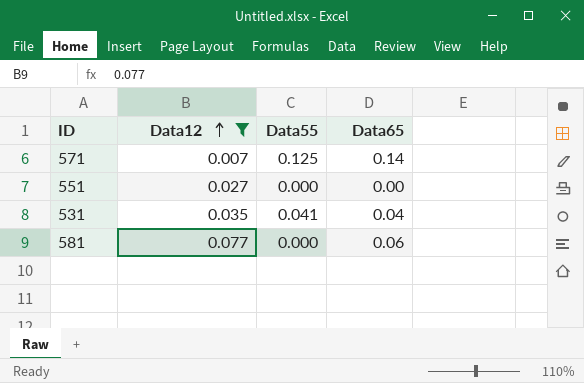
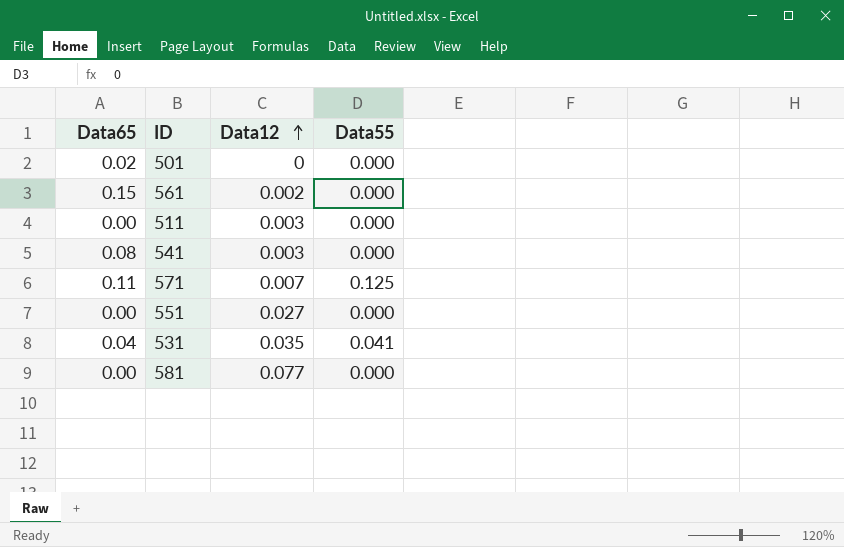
filter: Data12 >= 0.007 -> none
column Data65 | position: 4 -> 1
571 | Data65: 0.14 -> 0.11
581 | Data65: 0.06 -> 0.00

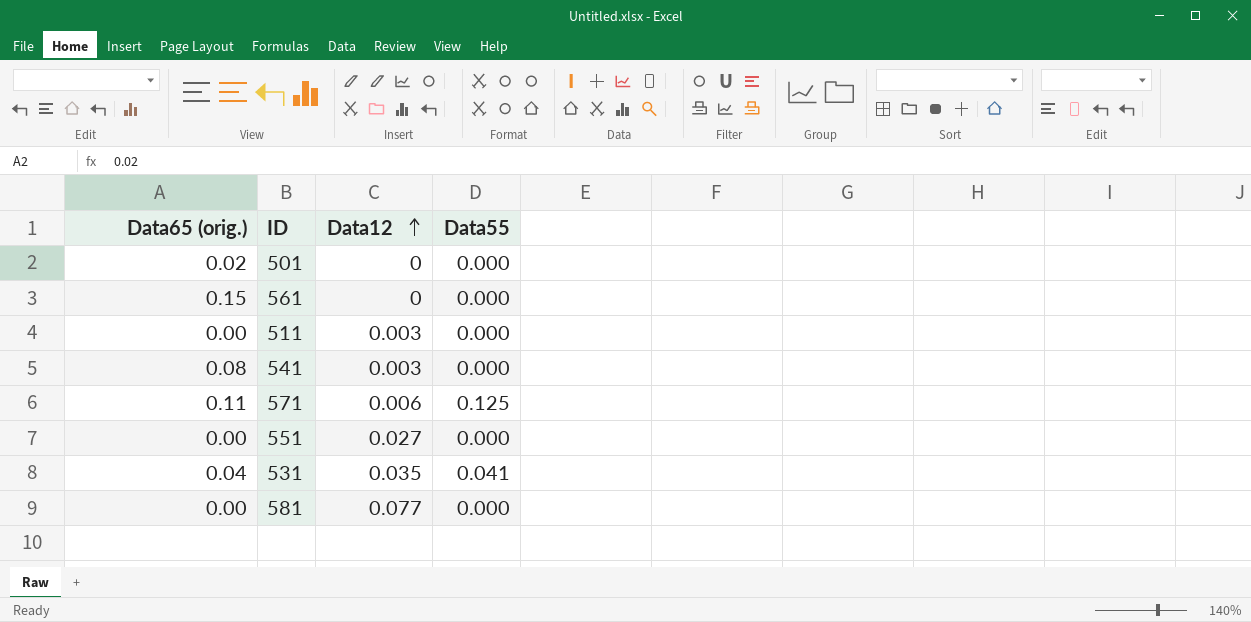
column name: Data65 -> Data65 (orig.)
561 | Data12: 0.002 -> 0
571 | Data12: 0.007 -> 0.006

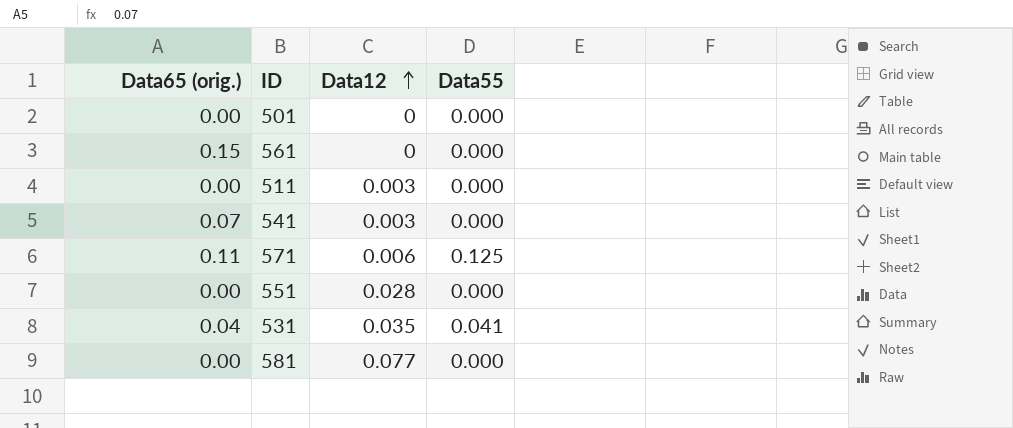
501 | Data65 (orig.): 0.02 -> 0.00
541 | Data65 (orig.): 0.08 -> 0.07
551 | Data12: 0.027 -> 0.028

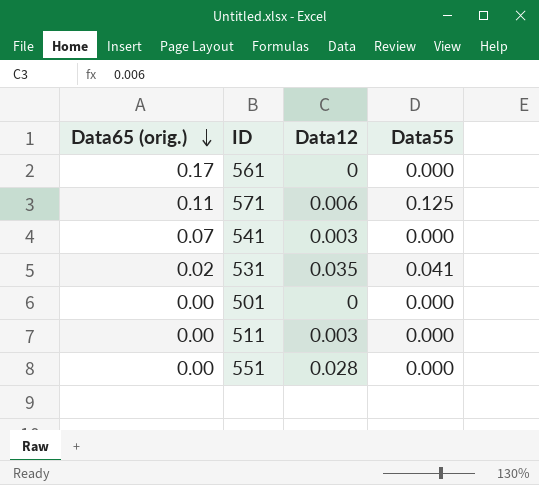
row order: Data12 ascending -> Data65 (orig.) descending
row 581: 0.00 | 0.077 | 0.000 -> none
561 | Data65 (orig.): 0.15 -> 0.17
531 | Data65 (orig.): 0.04 -> 0.02

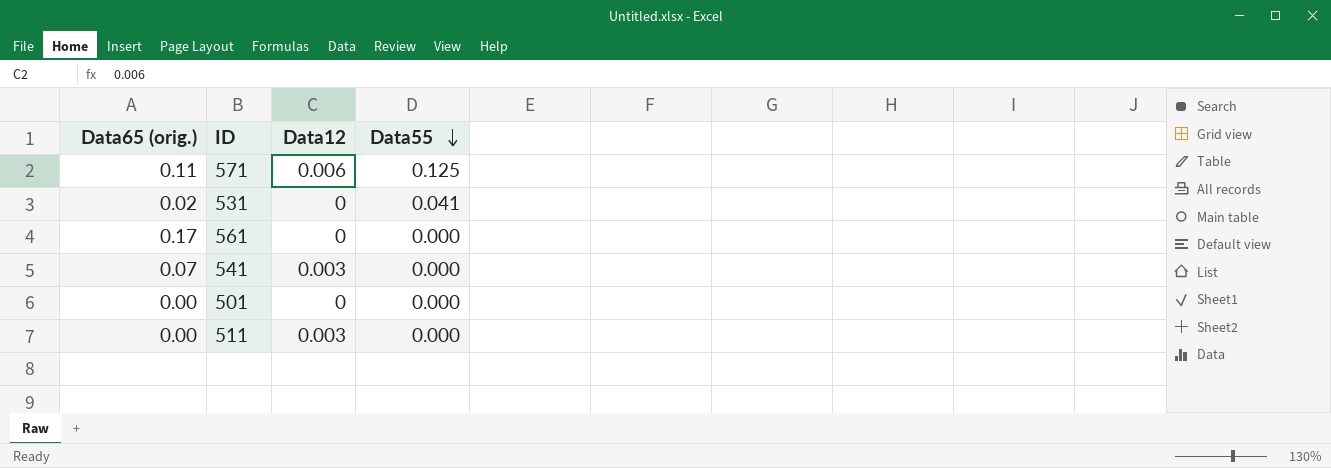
row order: Data65 (orig.) descending -> Data55 descending
row 551: 0.00 | 0.028 | 0.000 -> none
531 | Data12: 0.035 -> 0

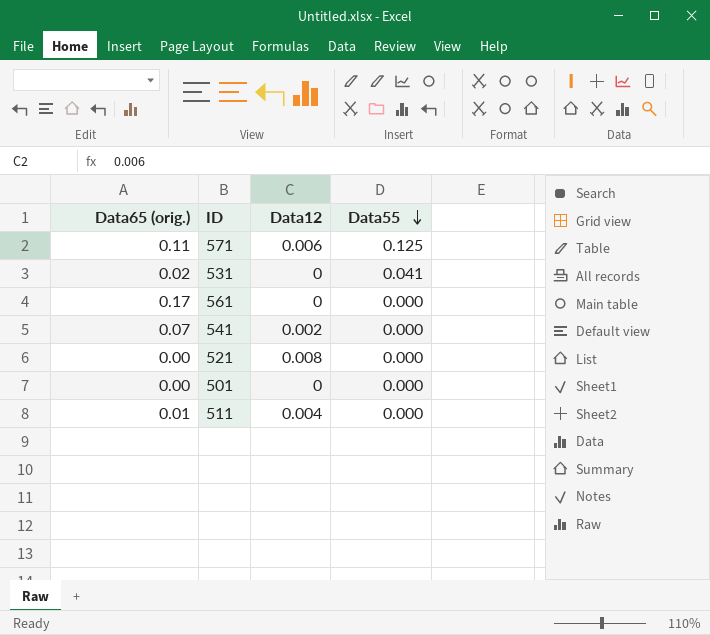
541 | Data12: 0.003 -> 0.002
row 521: none -> 0.00 | 0.008 | 0.000
511 | Data65 (orig.): 0.00 -> 0.01
511 | Data12: 0.003 -> 0.004

